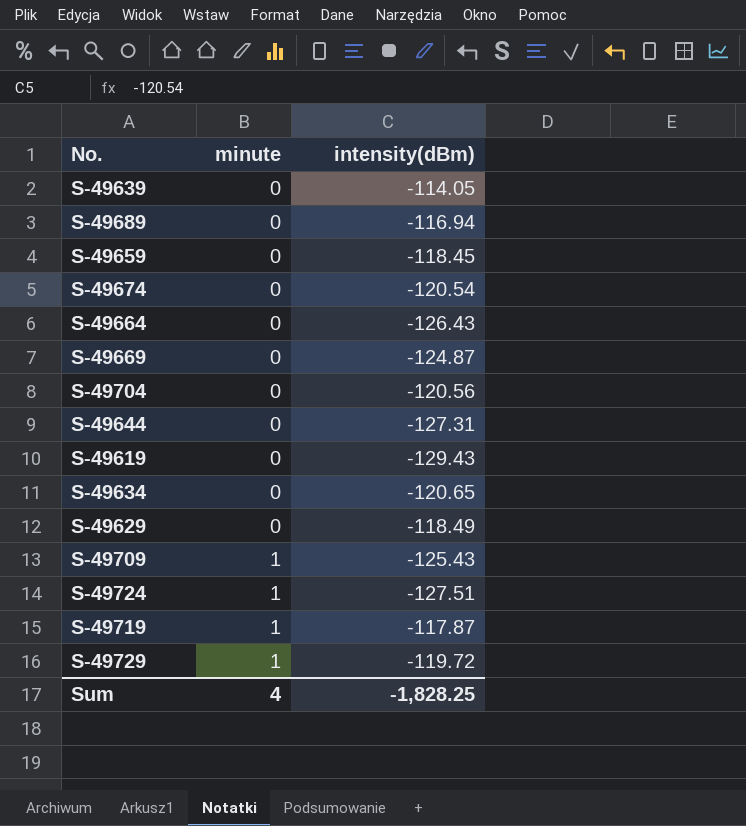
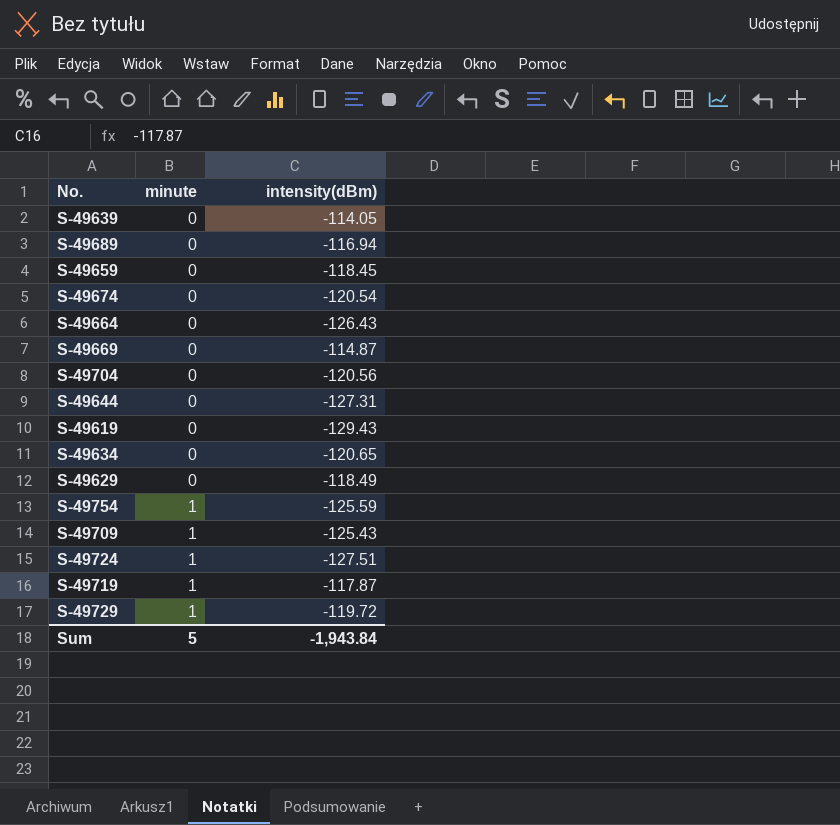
S-49669 | intensity(dBm): -124.87 -> -114.87
row S-49754: none -> 1 | -125.59
Sum | minute: 4 -> 5
Sum | intensity(dBm): -1,828.25 -> -1,943.84

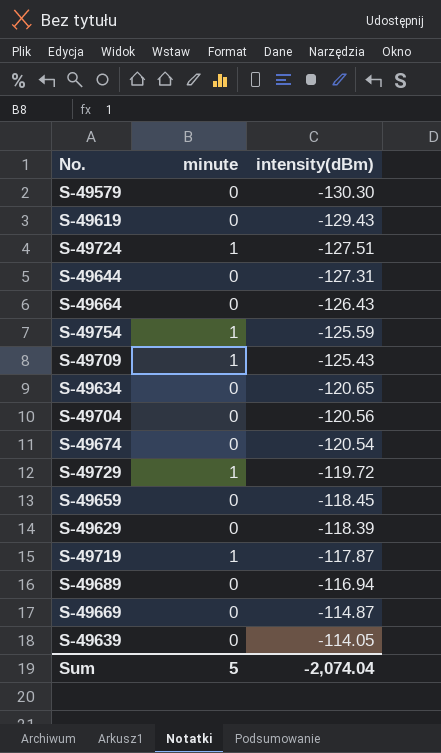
row order: minute ascending -> intensity(dBm) ascending
row S-49579: none -> 0 | -130.30
S-49629 | intensity(dBm): -118.49 -> -118.39
Sum | intensity(dBm): -1,943.84 -> -2,074.04

